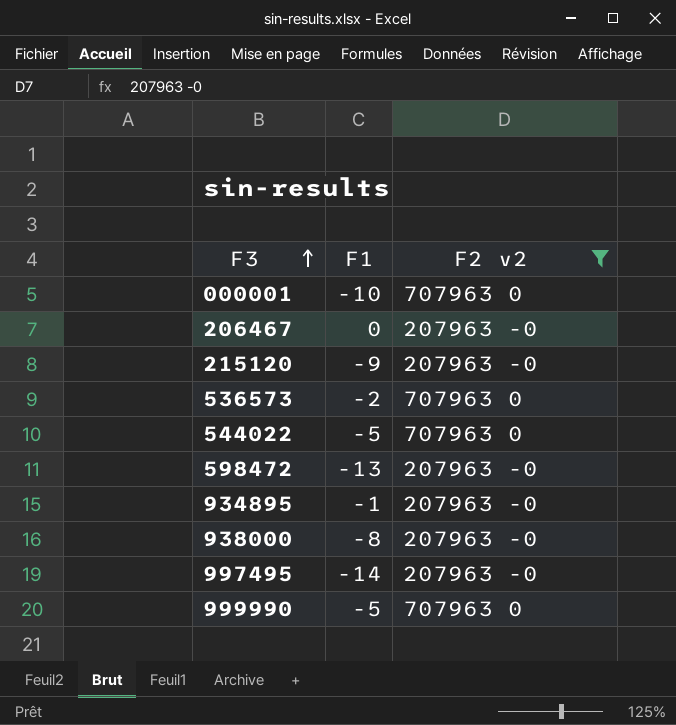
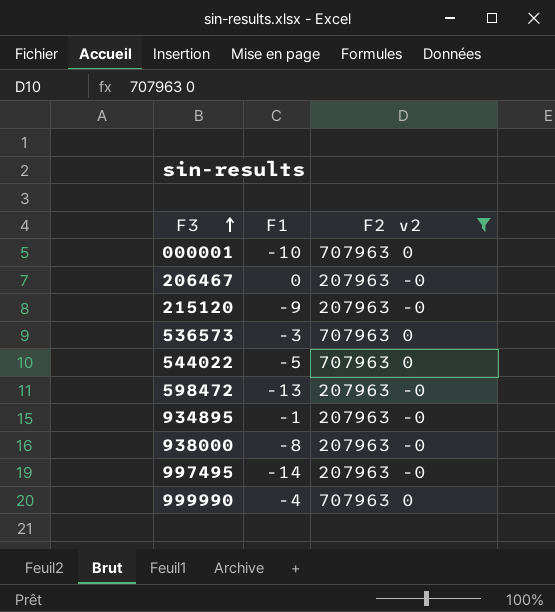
536573 | F1: -2 -> -3
999990 | F1: -5 -> -4

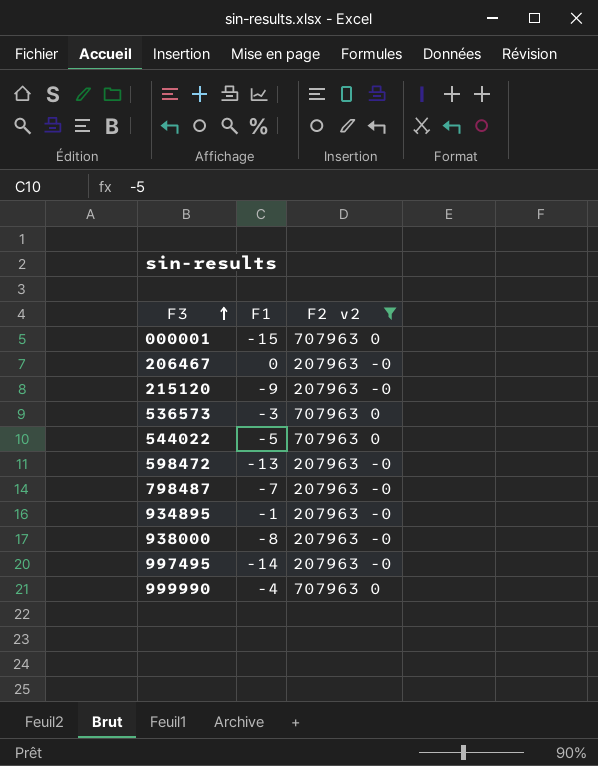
000001 | F1: -10 -> -15
row 798487: none -> -7 | 207963 -0

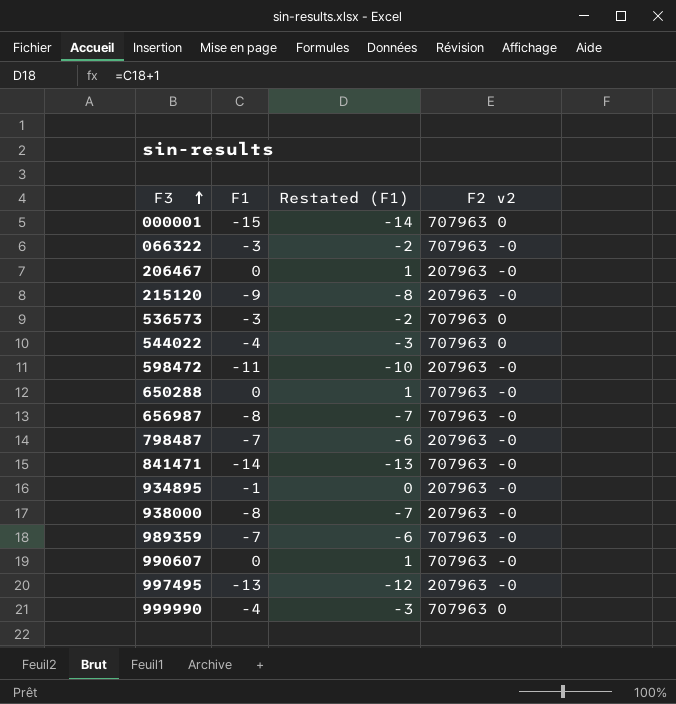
filter: F2 v2 != 707963 -0 -> none
column Restated (F1) | formula: none -> [F1] + 1
544022 | F1: -5 -> -4
598472 | F1: -13 -> -11
997495 | F1: -14 -> -13

